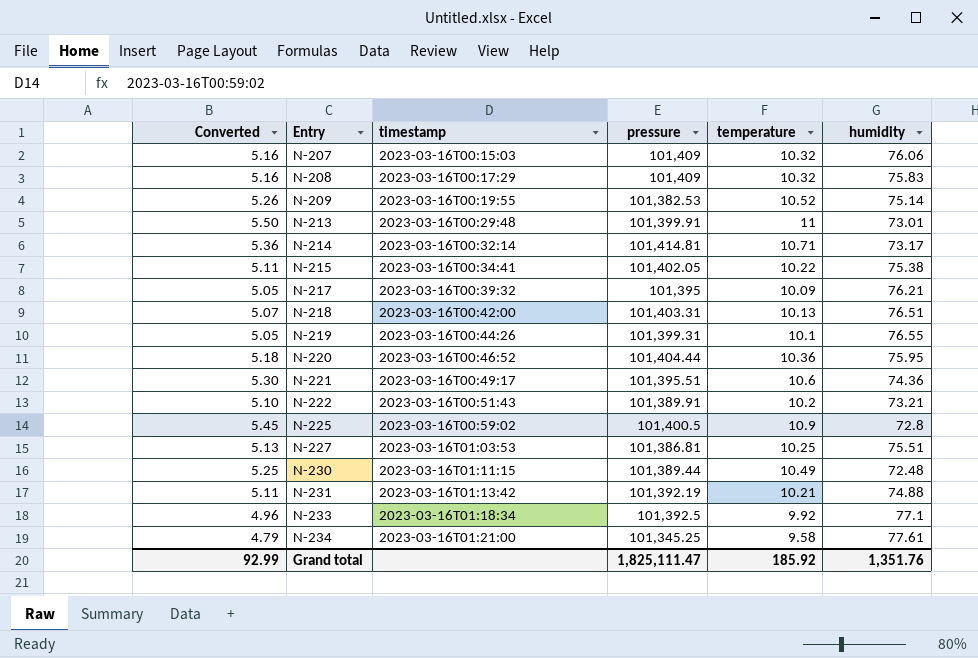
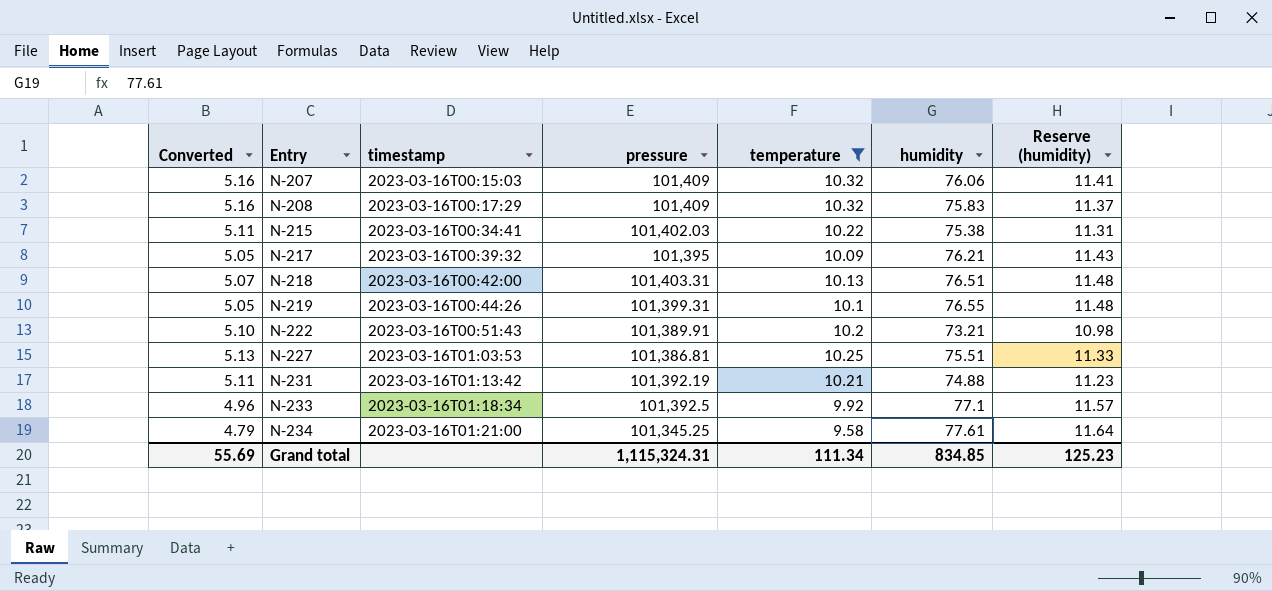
filter: none -> temperature <= 10.32
column Reserve (humidity) | formula: none -> [humidity] * 0.15
N-215 | pressure: 101,402.05 -> 101,402.03
Grand total | Converted: 92.99 -> 55.69
Grand total | pressure: 1,825,111.47 -> 1,115,324.31
Grand total | temperature: 185.92 -> 111.34
Grand total | humidity: 1,351.76 -> 834.85

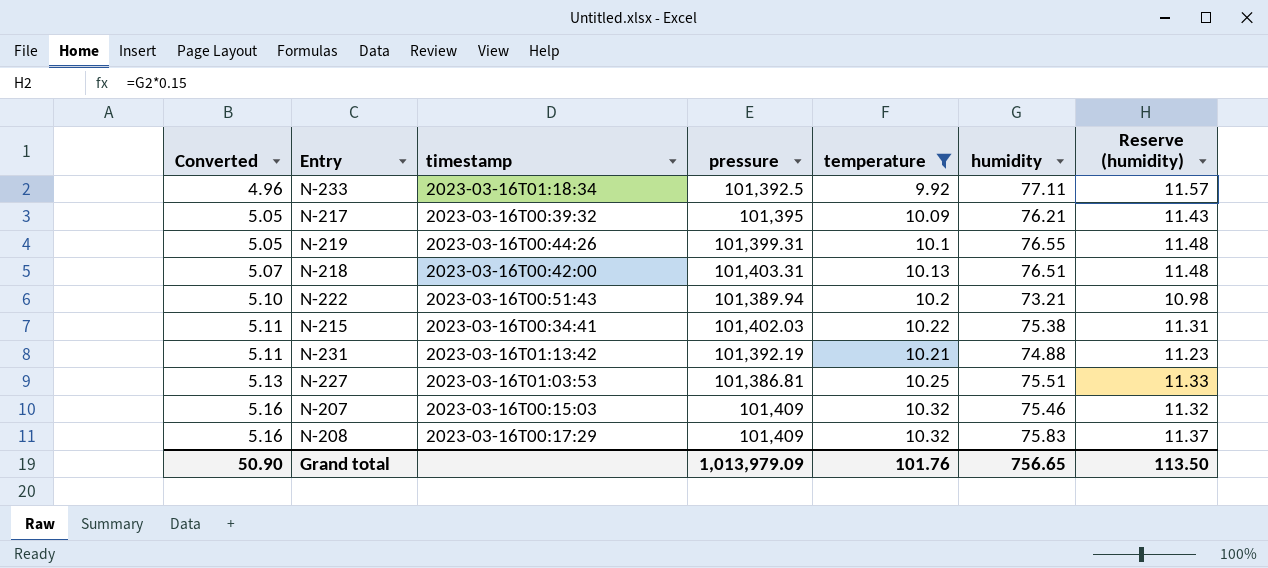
row order: Entry ascending -> Converted ascending
row N-234: 4.79 | 2023-03-16T01:21:00 | 101,345.25 | 9.58 | 77.61 | 11.64 -> none
N-233 | humidity: 77.1 -> 77.11
N-222 | pressure: 101,389.91 -> 101,389.94
N-207 | humidity: 76.06 -> 75.46
N-207 | Reserve (humidity): 11.41 -> 11.32
Grand total | Converted: 55.69 -> 50.90
Grand total | pressure: 1,115,324.31 -> 1,013,979.09
Grand total | temperature: 111.34 -> 101.76
Grand total | humidity: 834.85 -> 756.65
Grand total | Reserve (humidity): 125.23 -> 113.50

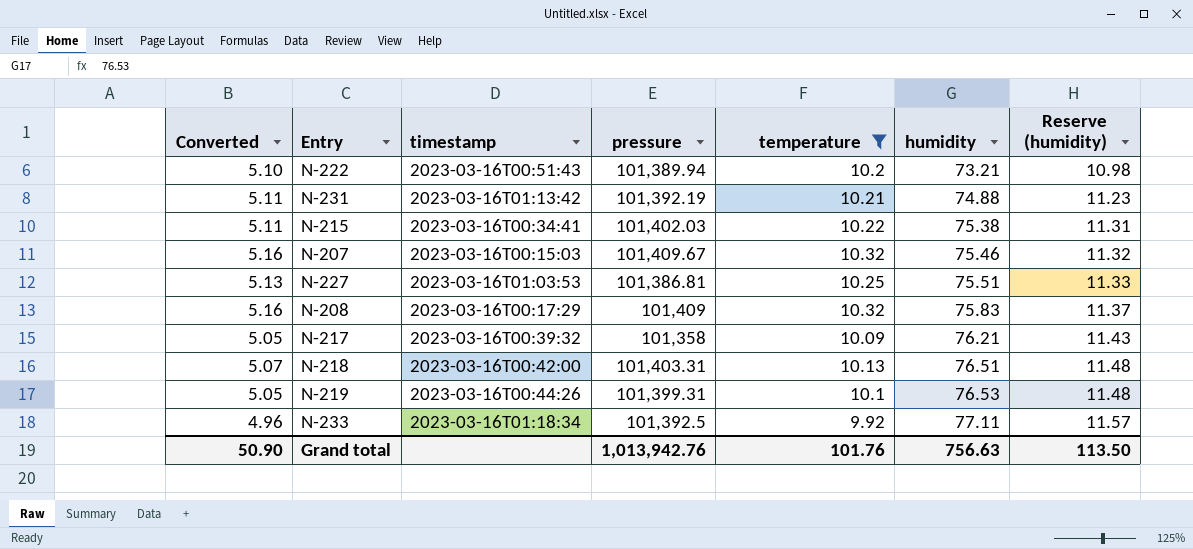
row order: Converted ascending -> humidity ascending
N-207 | pressure: 101,409 -> 101,409.67
N-217 | pressure: 101,395 -> 101,358
N-219 | humidity: 76.55 -> 76.53
Grand total | pressure: 1,013,979.09 -> 1,013,942.76
Grand total | humidity: 756.65 -> 756.63

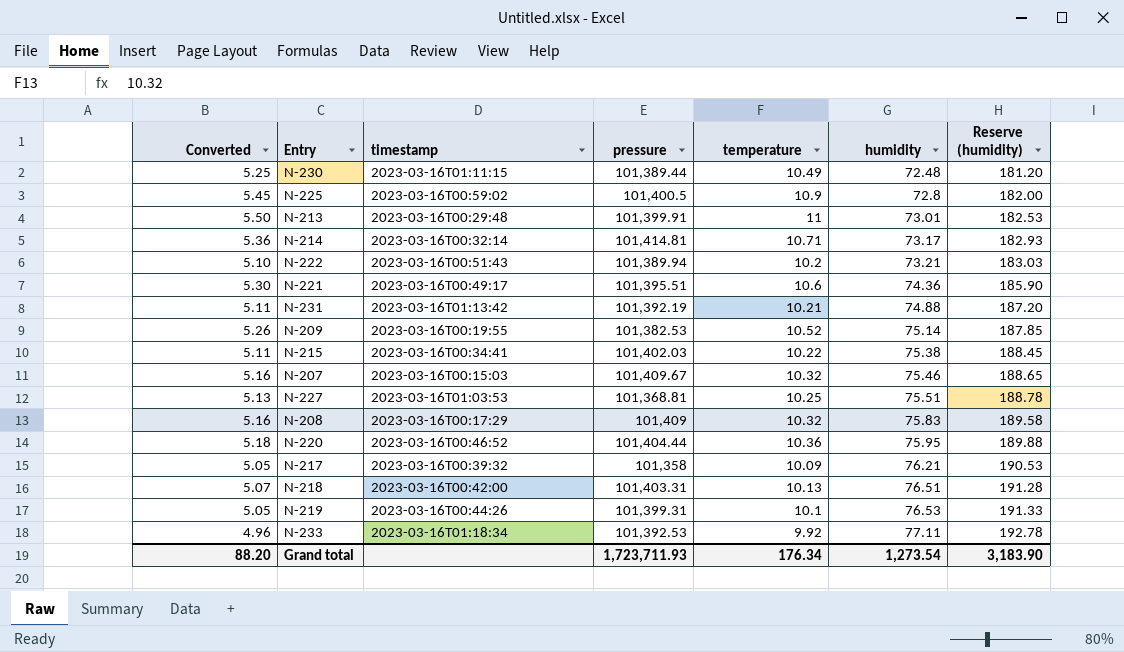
filter: temperature <= 10.32 -> none
column Reserve (humidity) | formula: [humidity] * 0.15 -> [humidity] * 2.5
N-227 | pressure: 101,386.81 -> 101,368.81
N-233 | pressure: 101,392.5 -> 101,392.53
Grand total | Converted: 50.90 -> 88.20
Grand total | pressure: 1,013,942.76 -> 1,723,711.93
Grand total | temperature: 101.76 -> 176.34
Grand total | humidity: 756.63 -> 1,273.54
Grand total | Reserve (humidity): 113.50 -> 3,183.90

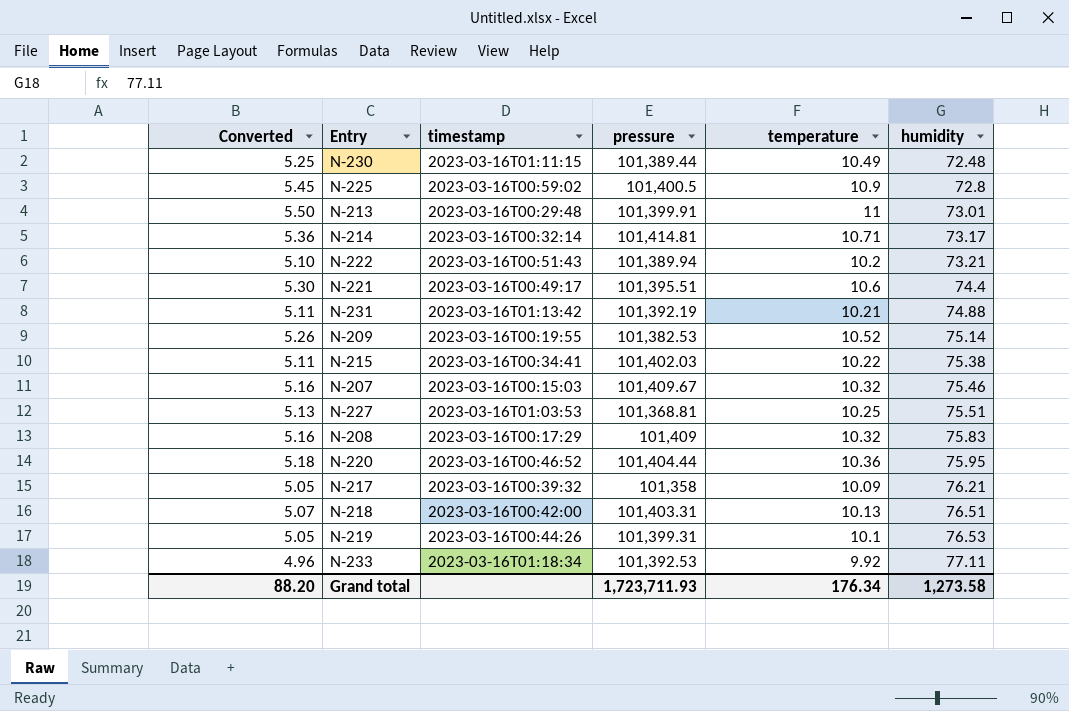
column Reserve (humidity) | formula: [humidity] * 2.5 -> none
N-221 | humidity: 74.36 -> 74.4
Grand total | humidity: 1,273.54 -> 1,273.58

